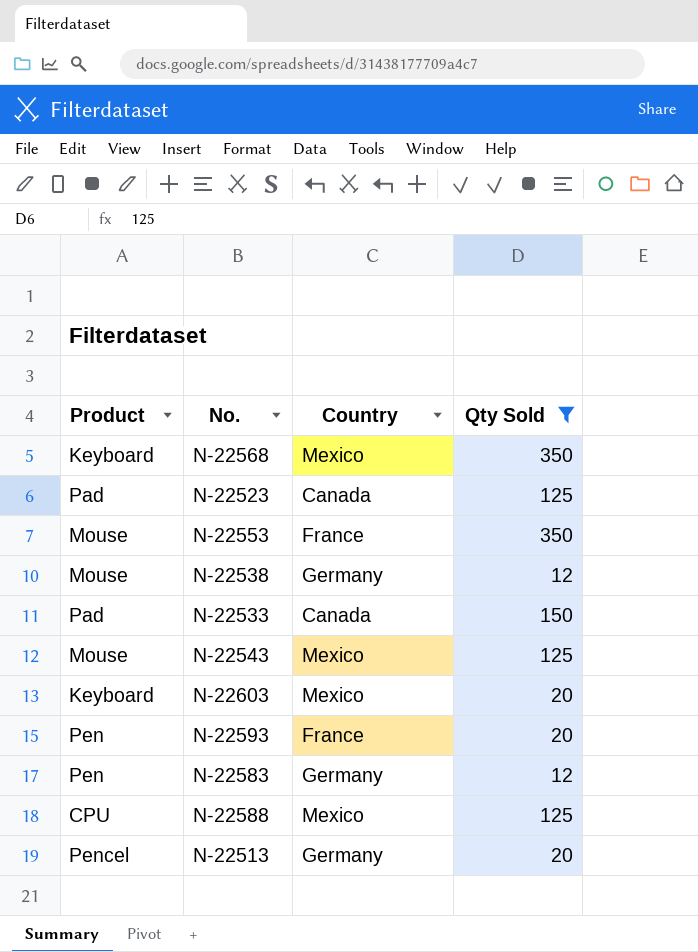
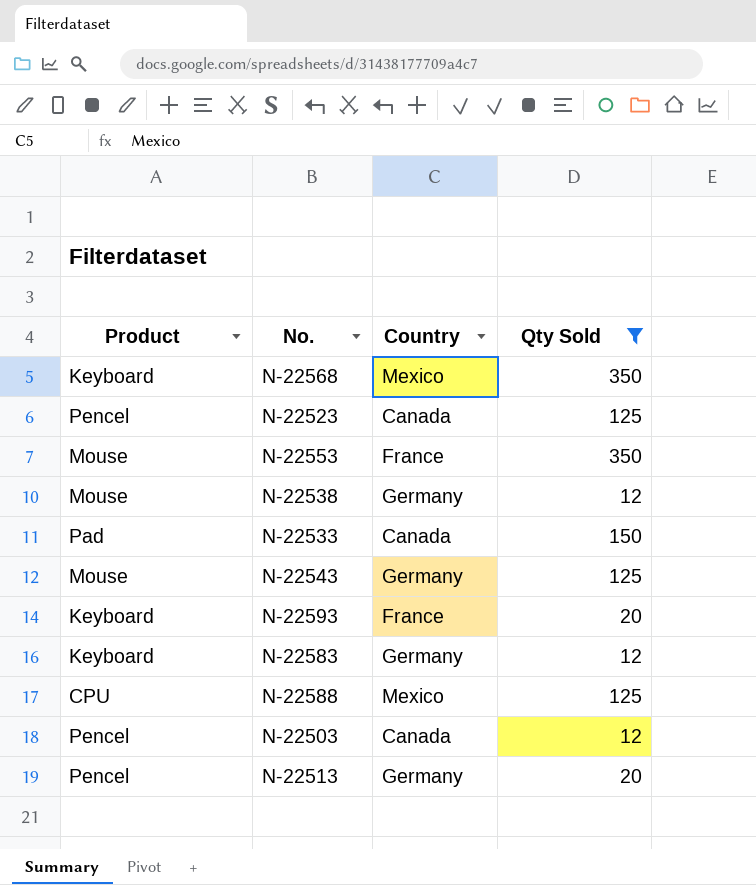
row N-22603: Keyboard | Mexico | 20 -> none
N-22523 | Product: Pad -> Pencel
N-22543 | Country: Mexico -> Germany
N-22593 | Product: Pen -> Keyboard
N-22583 | Product: Pen -> Keyboard
row N-22503: none -> Pencel | Canada | 12

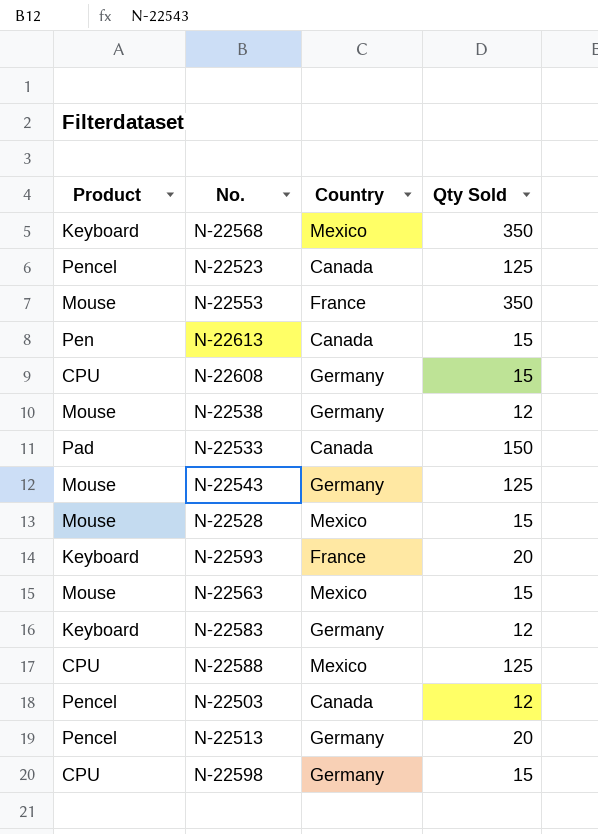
filter: Qty Sold != 15 -> none

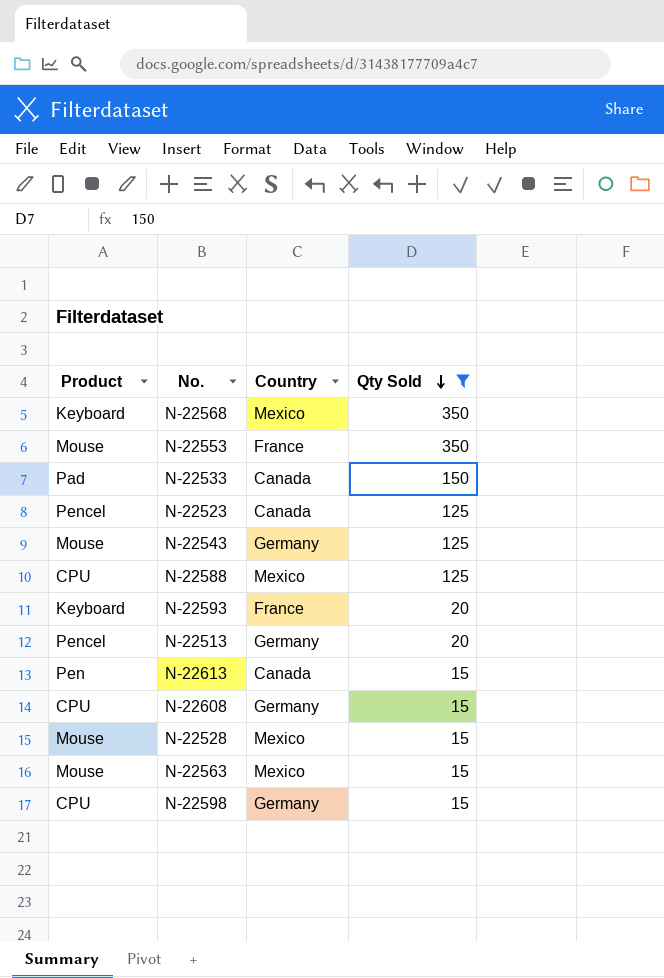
filter: none -> Qty Sold != 12
row order: none -> Qty Sold descending

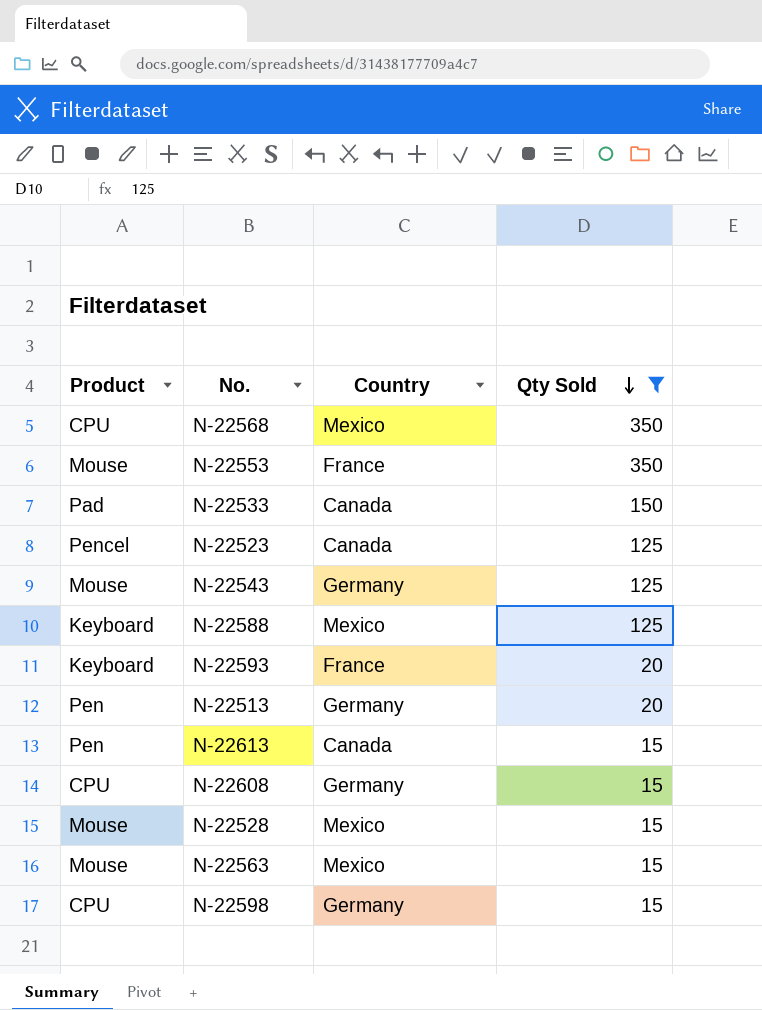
N-22568 | Product: Keyboard -> CPU
N-22588 | Product: CPU -> Keyboard
N-22513 | Product: Pencel -> Pen

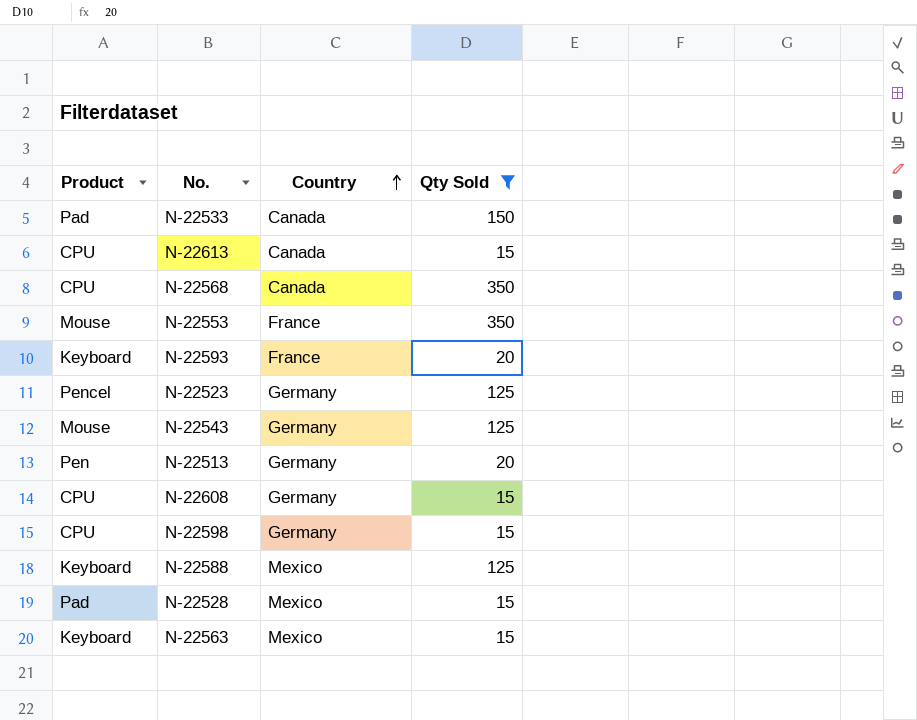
row order: Qty Sold descending -> Country ascending
N-22613 | Product: Pen -> CPU
N-22568 | Country: Mexico -> Canada
N-22523 | Country: Canada -> Germany
N-22528 | Product: Mouse -> Pad
N-22563 | Product: Mouse -> Keyboard

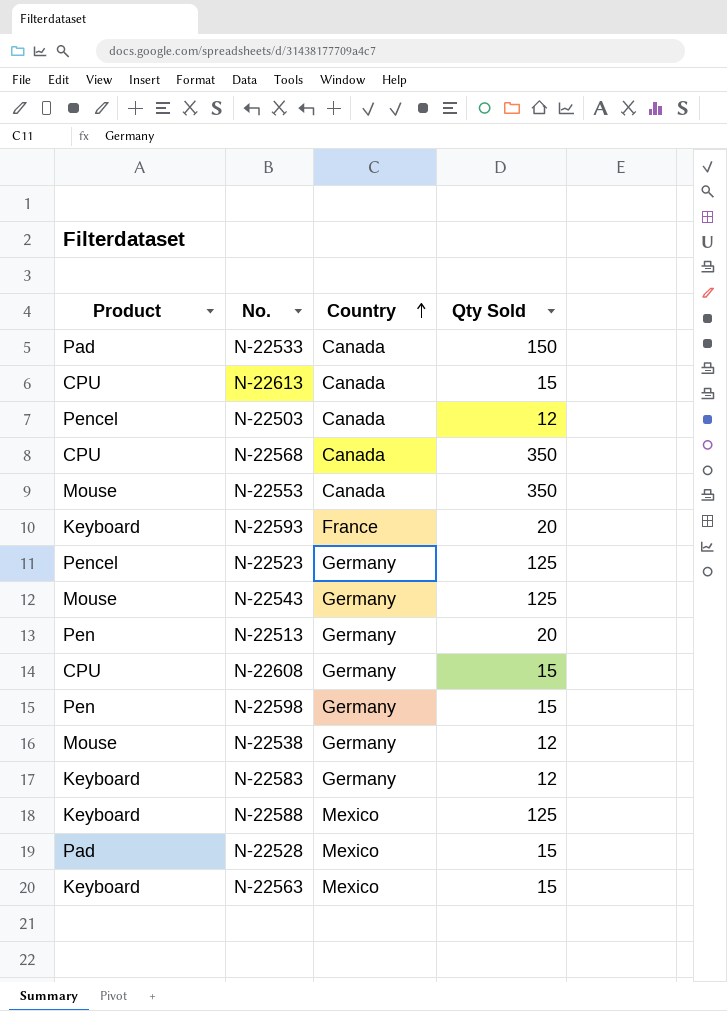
filter: Qty Sold != 12 -> none
N-22553 | Country: France -> Canada
N-22598 | Product: CPU -> Pen

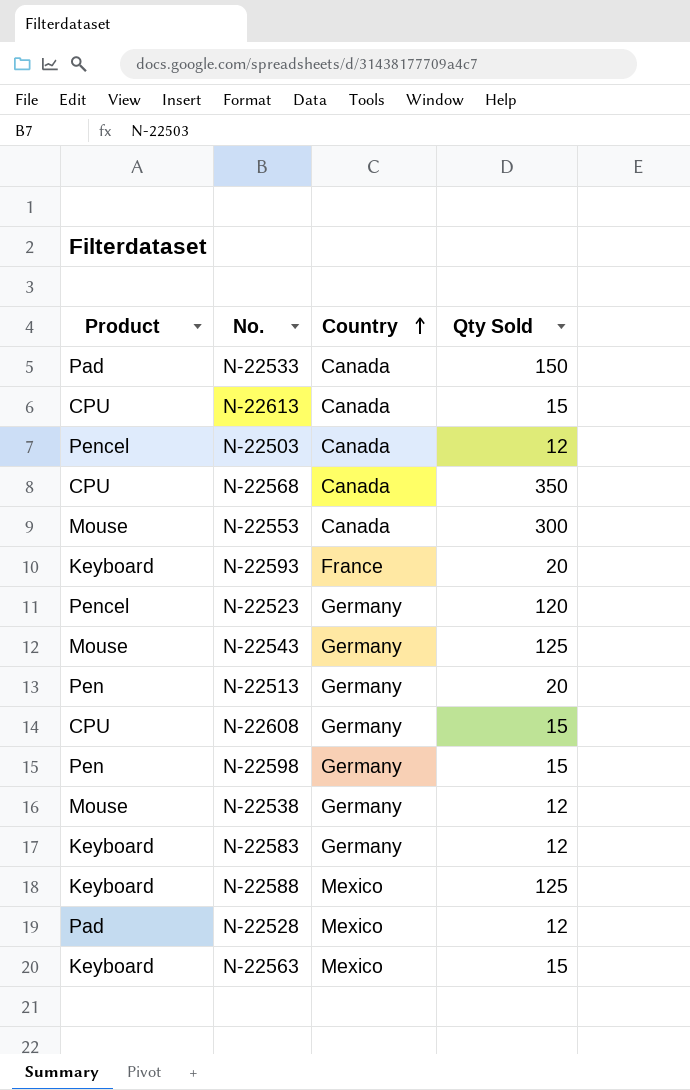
N-22553 | Qty Sold: 350 -> 300
N-22523 | Qty Sold: 125 -> 120
N-22528 | Qty Sold: 15 -> 12

